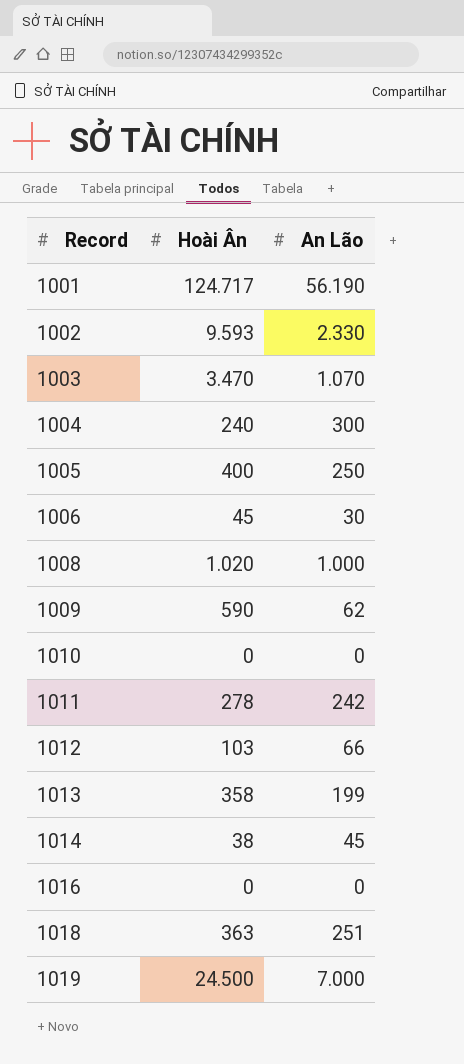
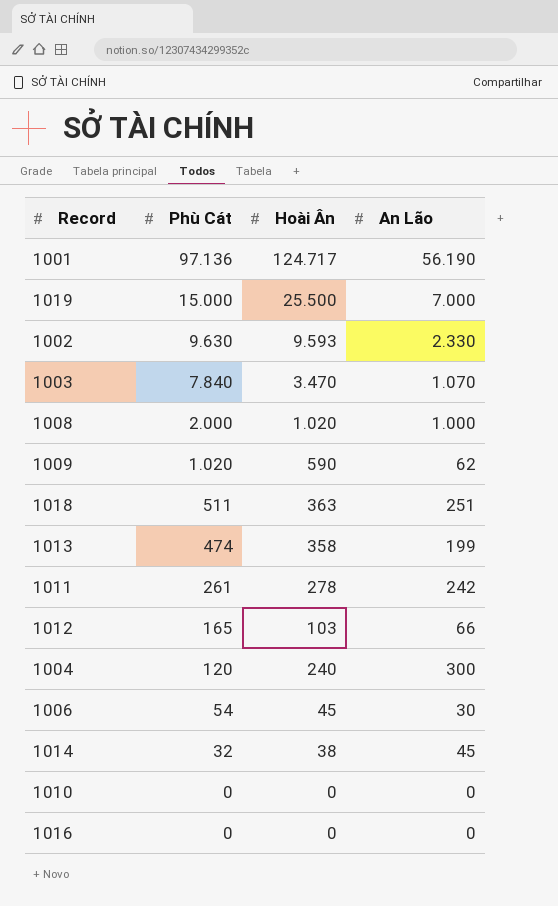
row order: Record ascending -> Phù Cát descending
column Phù Cát | position: none -> 2
row 1005: 400 | 250 -> none
1019 | Hoài Ân: 24.500 -> 25.500

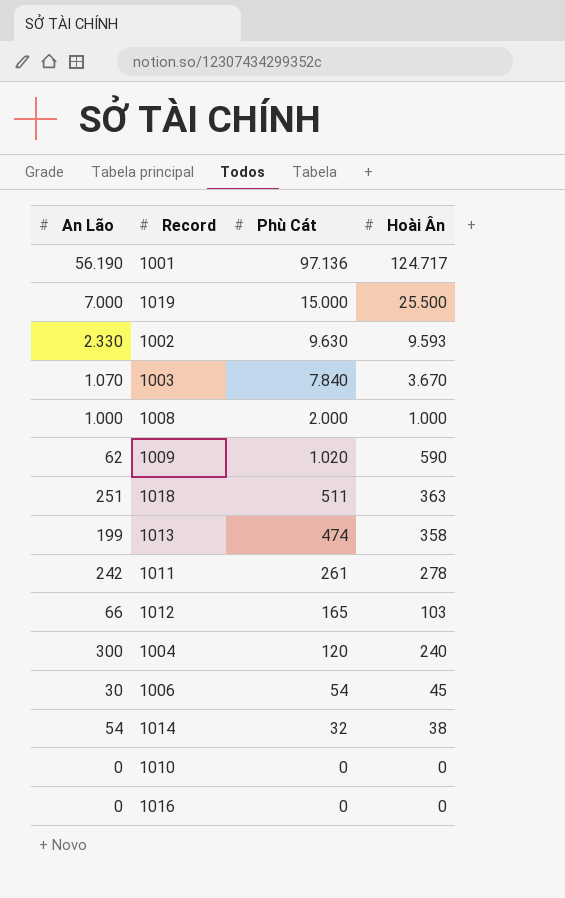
column An Lão | position: 4 -> 1
1003 | Hoài Ân: 3.470 -> 3.670
1008 | Hoài Ân: 1.020 -> 1.000
1014 | An Lão: 45 -> 54

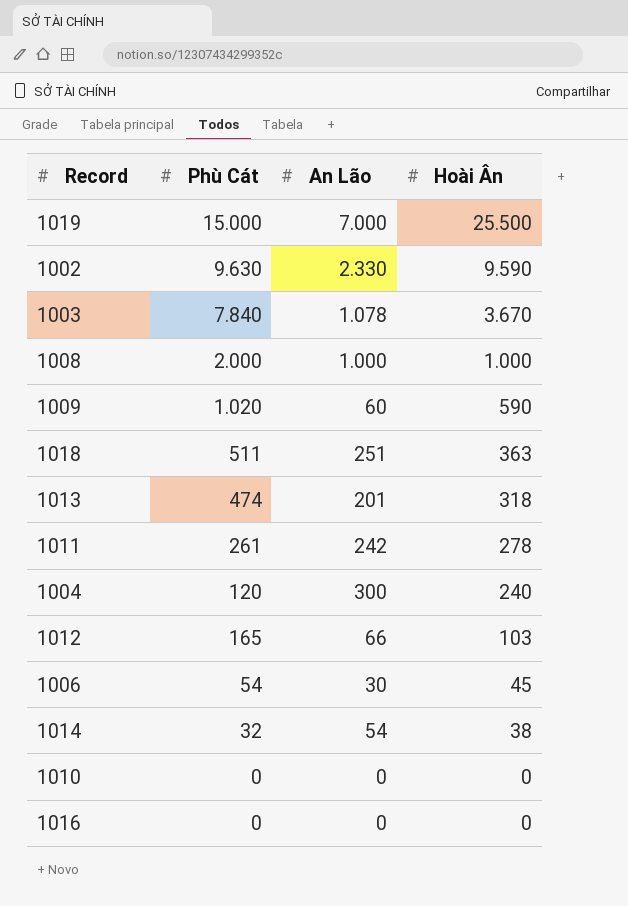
row order: Phù Cát descending -> Hoài Ân descending
column An Lão | position: 1 -> 3
row 1001: 56.190 | 97.136 | 124.717 -> none
1002 | Hoài Ân: 9.593 -> 9.590
1003 | An Lão: 1.070 -> 1.078
1009 | An Lão: 62 -> 60
1013 | An Lão: 199 -> 201
1013 | Hoài Ân: 358 -> 318

